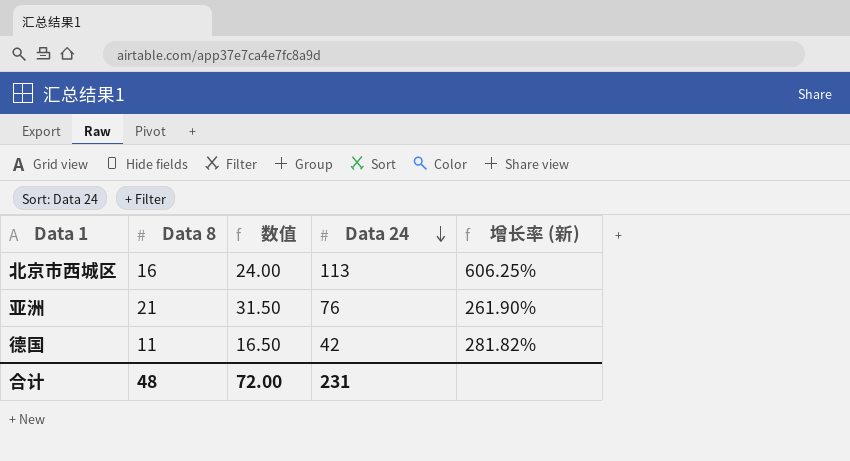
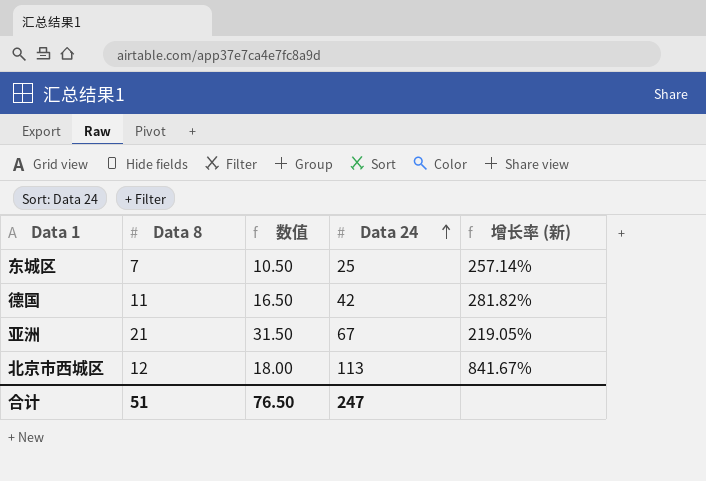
row order: Data 24 descending -> Data 24 ascending
row 东城区: none -> 7 | 10.50 | 25 | 257.14%
亚洲 | Data 24: 76 -> 67
亚洲 | 增长率 (新): 261.90% -> 219.05%
北京市西城区 | Data 8: 16 -> 12
北京市西城区 | 数值: 24.00 -> 18.00
北京市西城区 | 增长率 (新): 606.25% -> 841.67%
合计 | Data 8: 48 -> 51
合计 | 数值: 72.00 -> 76.50
合计 | Data 24: 231 -> 247

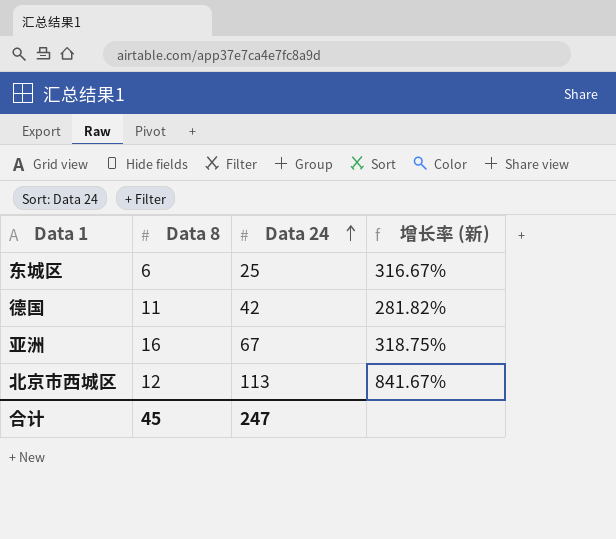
column 数值 | formula: [Data 8] * 1.5 -> none
东城区 | Data 8: 7 -> 6
东城区 | 增长率 (新): 257.14% -> 316.67%
亚洲 | Data 8: 21 -> 16
亚洲 | 增长率 (新): 219.05% -> 318.75%
合计 | Data 8: 51 -> 45

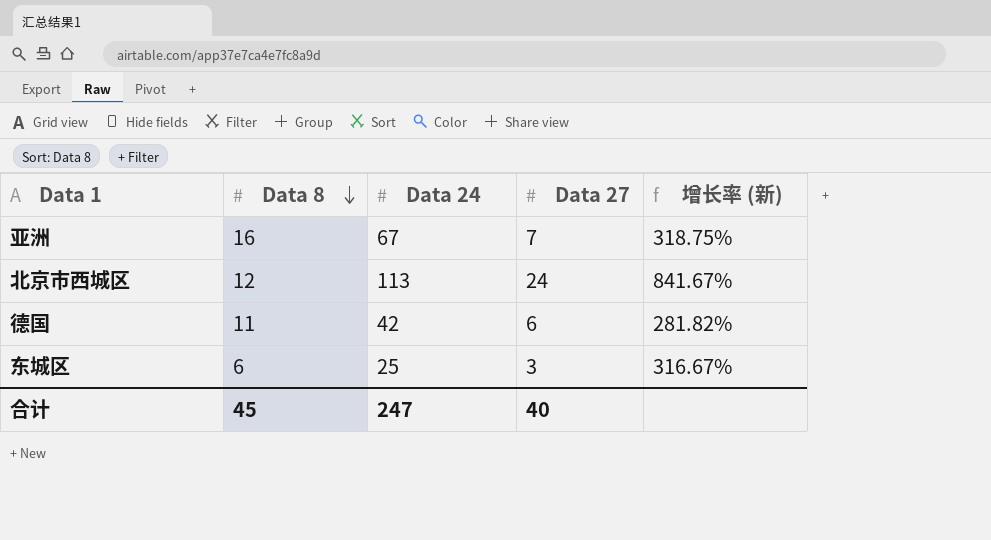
row order: Data 24 ascending -> Data 8 descending
column Data 27 | position: none -> 4

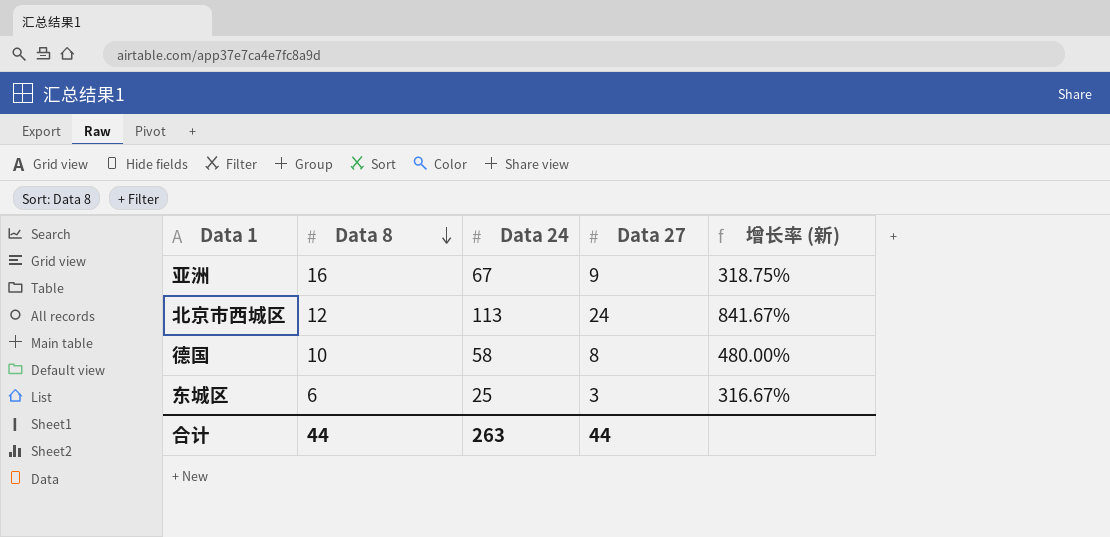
亚洲 | Data 27: 7 -> 9
德国 | Data 8: 11 -> 10
德国 | Data 24: 42 -> 58
德国 | Data 27: 6 -> 8
德国 | 增长率 (新): 281.82% -> 480.00%
合计 | Data 8: 45 -> 44
合计 | Data 24: 247 -> 263
合计 | Data 27: 40 -> 44

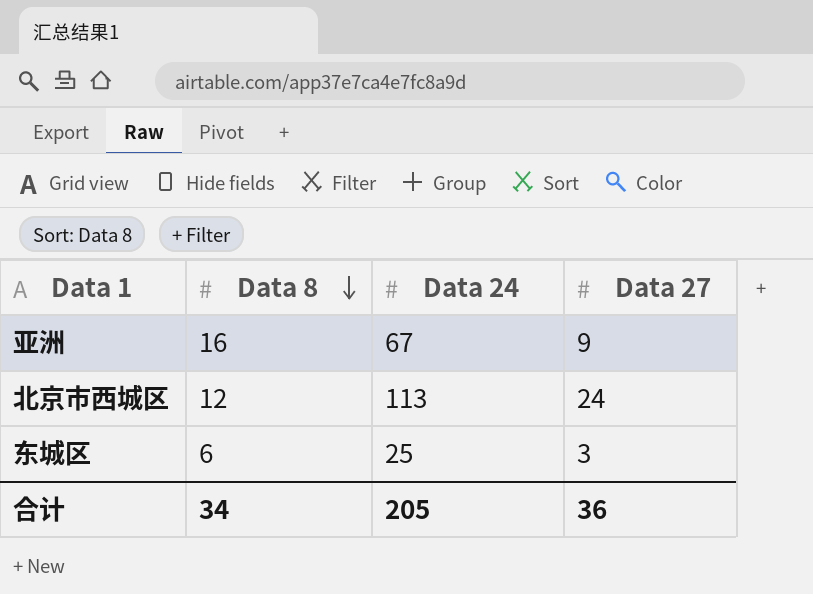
column 增长率 (新) | formula: ([Data 24] - [Data 8]) / [Data 8] -> none
row 德国: 10 | 58 | 8 | 480.00% -> none
合计 | Data 8: 44 -> 34
合计 | Data 24: 263 -> 205
合计 | Data 27: 44 -> 36

